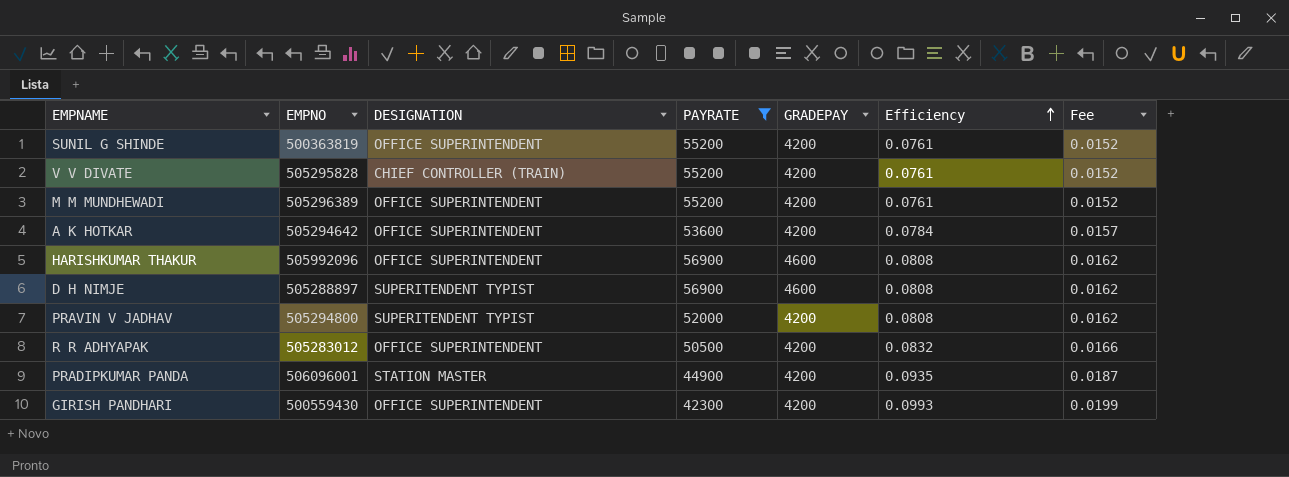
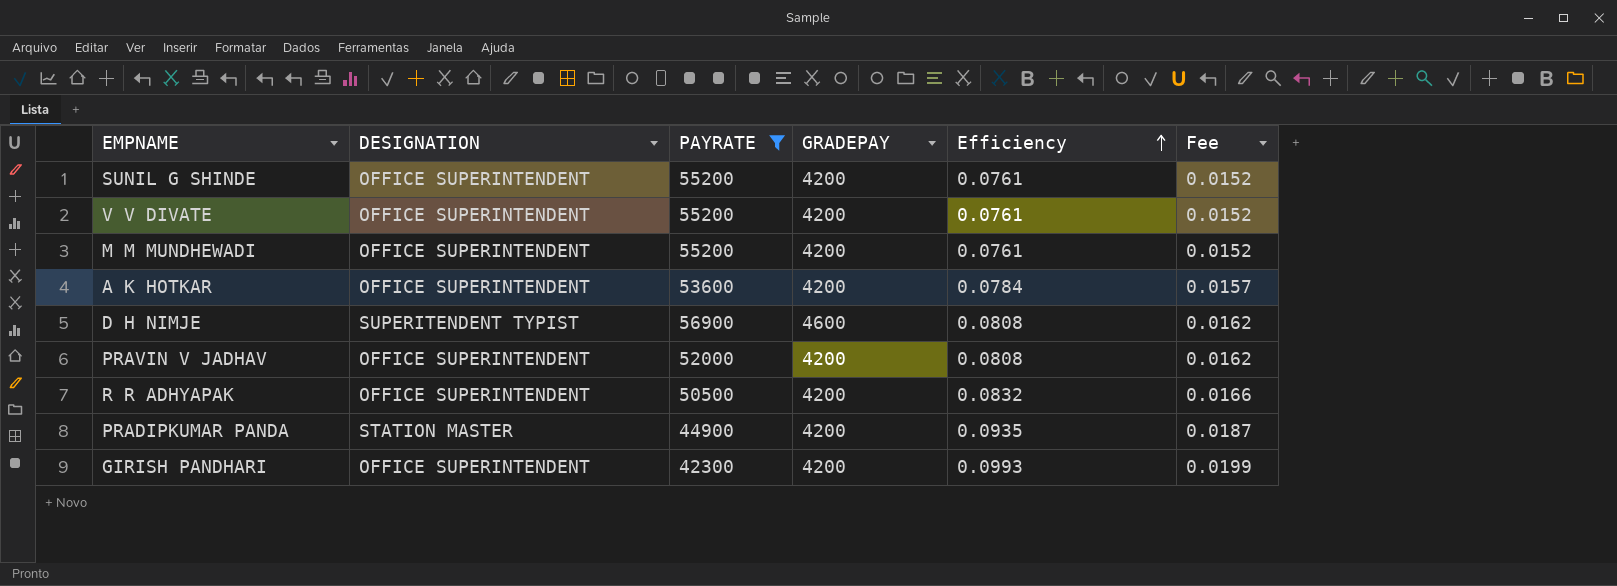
column EMPNO | position: 2 -> none
row HARISHKUMAR THAKUR: 505992096 | OFFICE SUPERINTENDENT | 56900 | 4600 | 0.0808 | 0.0162 -> none
V V DIVATE | DESIGNATION: CHIEF CONTROLLER (TRAIN) -> OFFICE SUPERINTENDENT
PRAVIN V JADHAV | DESIGNATION: SUPERITENDENT TYPIST -> OFFICE SUPERINTENDENT

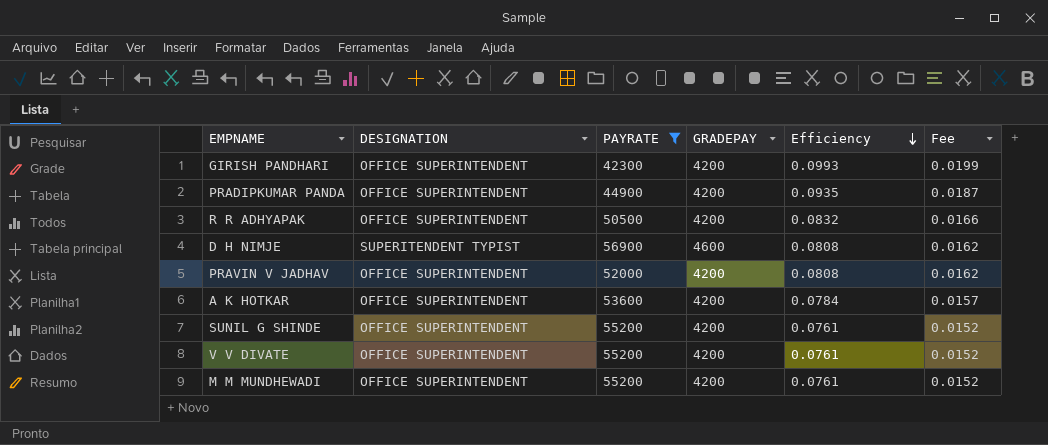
row order: Efficiency ascending -> Efficiency descending
PRADIPKUMAR PANDA | DESIGNATION: STATION MASTER -> OFFICE SUPERINTENDENT

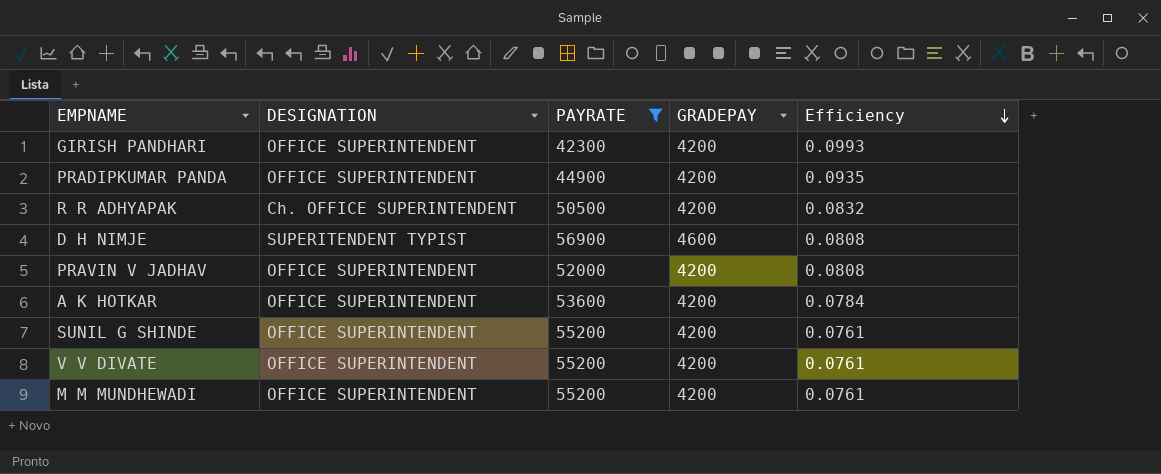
column Fee | formula: [Efficiency] * 0.2 -> none
R R ADHYAPAK | DESIGNATION: OFFICE SUPERINTENDENT -> Ch. OFFICE SUPERINTENDENT

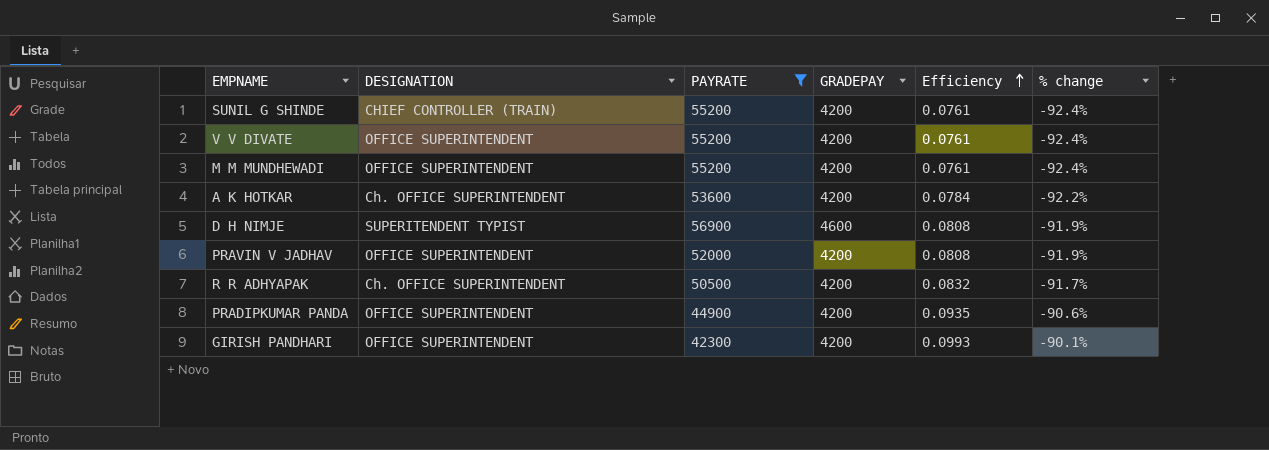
row order: Efficiency descending -> Efficiency ascending
column % change | formula: none -> ([GRADEPAY] - [PAYRATE]) / [PAYRATE]
SUNIL G SHINDE | DESIGNATION: OFFICE SUPERINTENDENT -> CHIEF CONTROLLER (TRAIN)
A K HOTKAR | DESIGNATION: OFFICE SUPERINTENDENT -> Ch. OFFICE SUPERINTENDENT

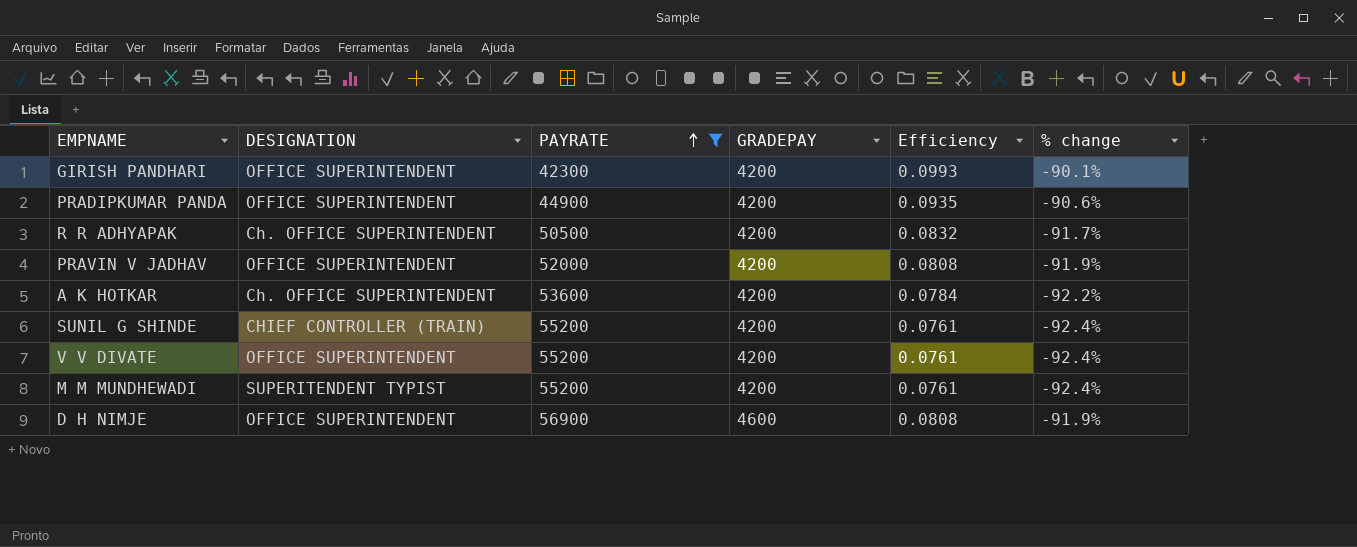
row order: Efficiency ascending -> PAYRATE ascending
M M MUNDHEWADI | DESIGNATION: OFFICE SUPERINTENDENT -> SUPERITENDENT TYPIST
D H NIMJE | DESIGNATION: SUPERITENDENT TYPIST -> OFFICE SUPERINTENDENT

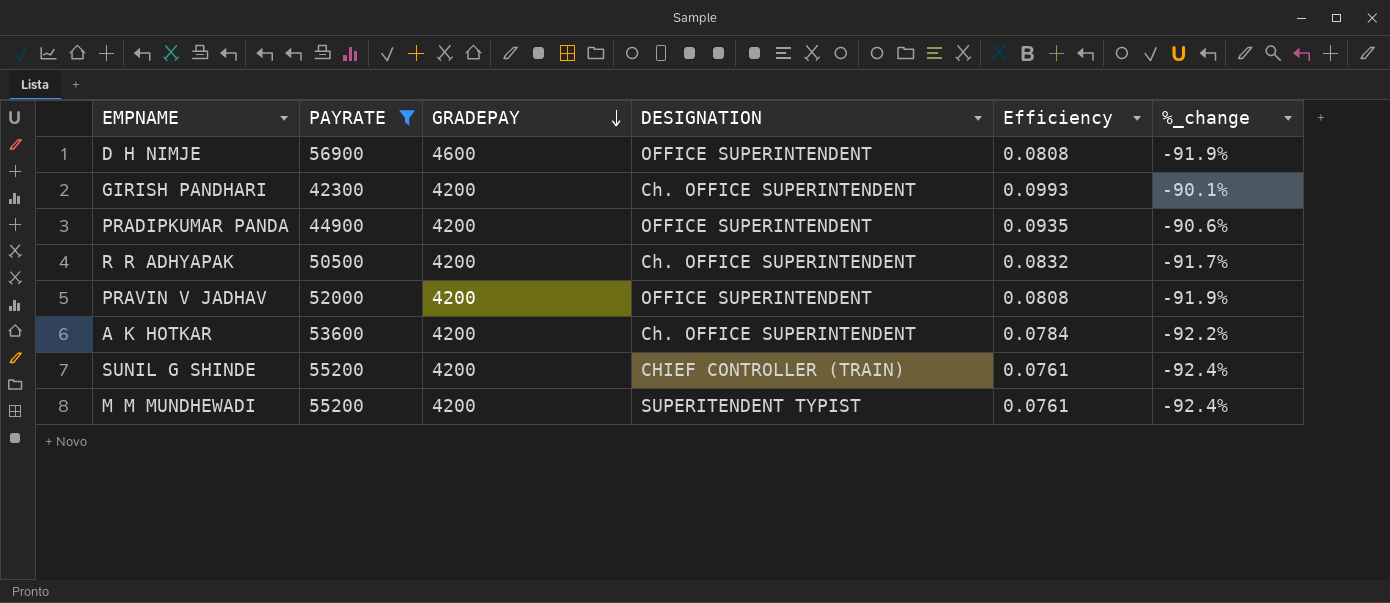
row order: PAYRATE ascending -> GRADEPAY descending
column DESIGNATION | position: 2 -> 4
column name: % change -> %_change
row V V DIVATE: OFFICE SUPERINTENDENT | 55200 | 4200 | 0.0761 | -92.4% -> none
GIRISH PANDHARI | DESIGNATION: OFFICE SUPERINTENDENT -> Ch. OFFICE SUPERINTENDENT

